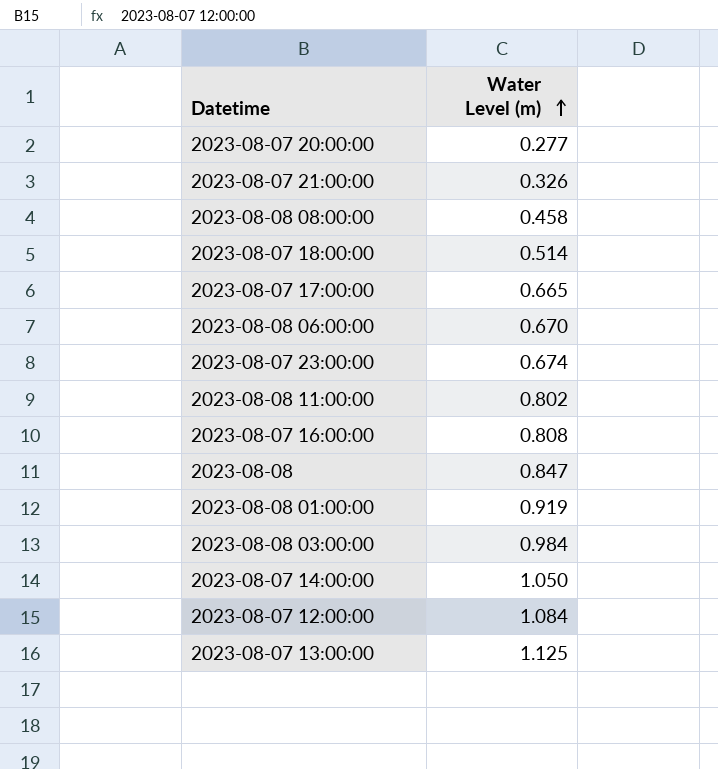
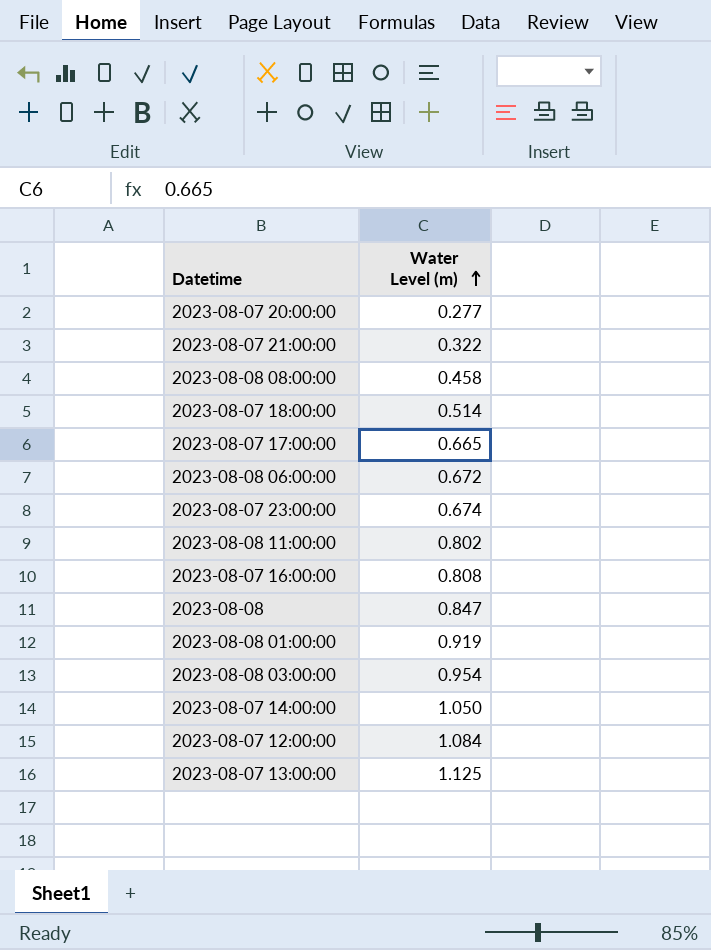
2023-08-07 21:00:00 | Water Level (m): 0.326 -> 0.322
2023-08-08 06:00:00 | Water Level (m): 0.670 -> 0.672
2023-08-08 03:00:00 | Water Level (m): 0.984 -> 0.954

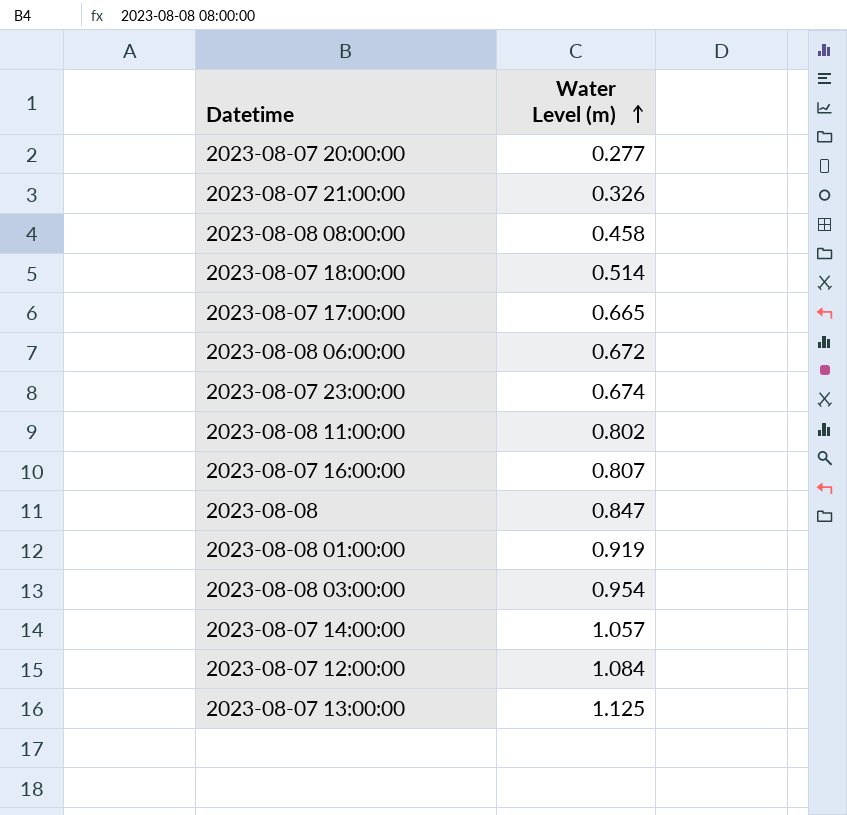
2023-08-07 21:00:00 | Water Level (m): 0.322 -> 0.326
2023-08-07 16:00:00 | Water Level (m): 0.808 -> 0.807
2023-08-07 14:00:00 | Water Level (m): 1.050 -> 1.057

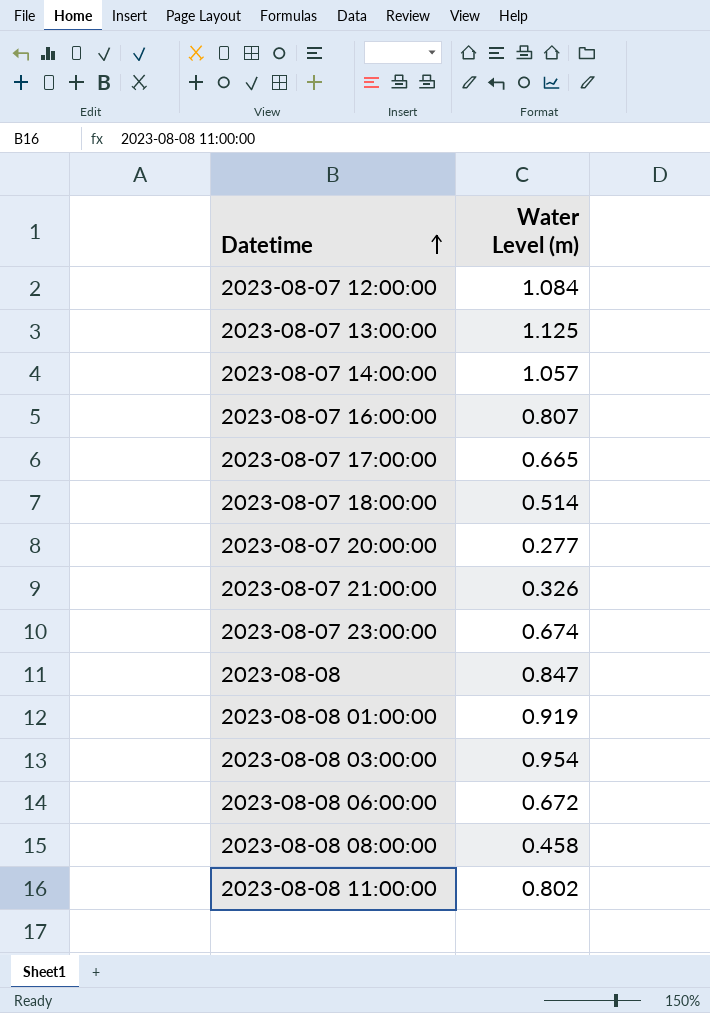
row order: Water Level (m) ascending -> Datetime ascending

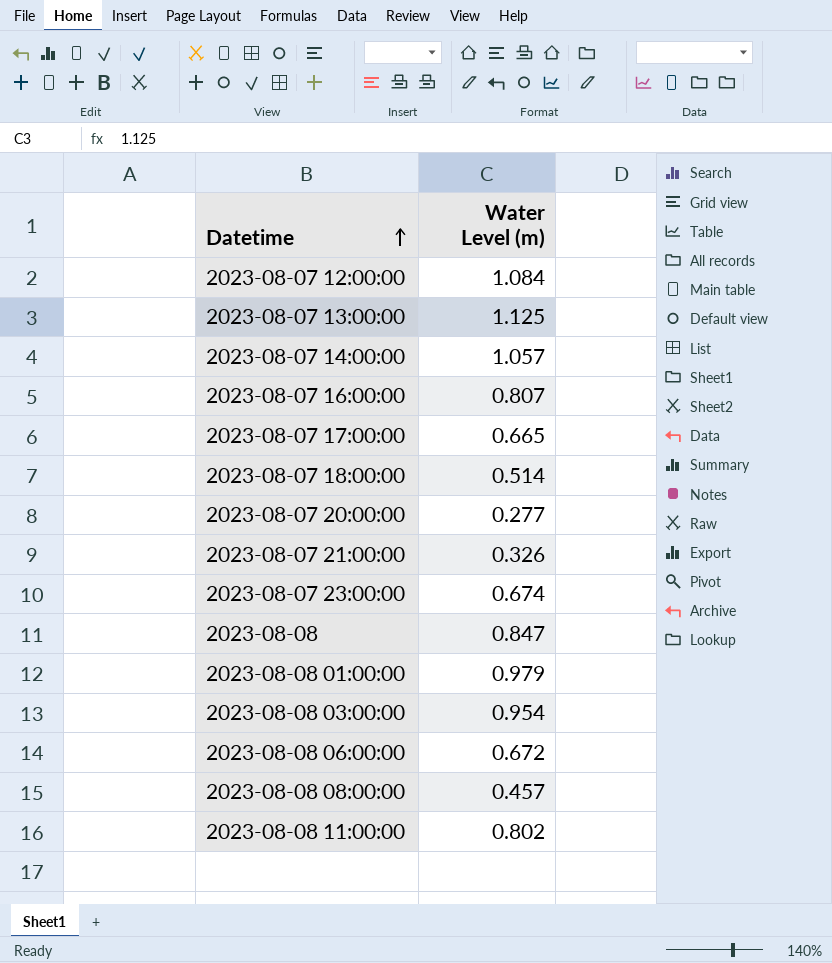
2023-08-08 01:00:00 | Water Level (m): 0.919 -> 0.979
2023-08-08 08:00:00 | Water Level (m): 0.458 -> 0.457

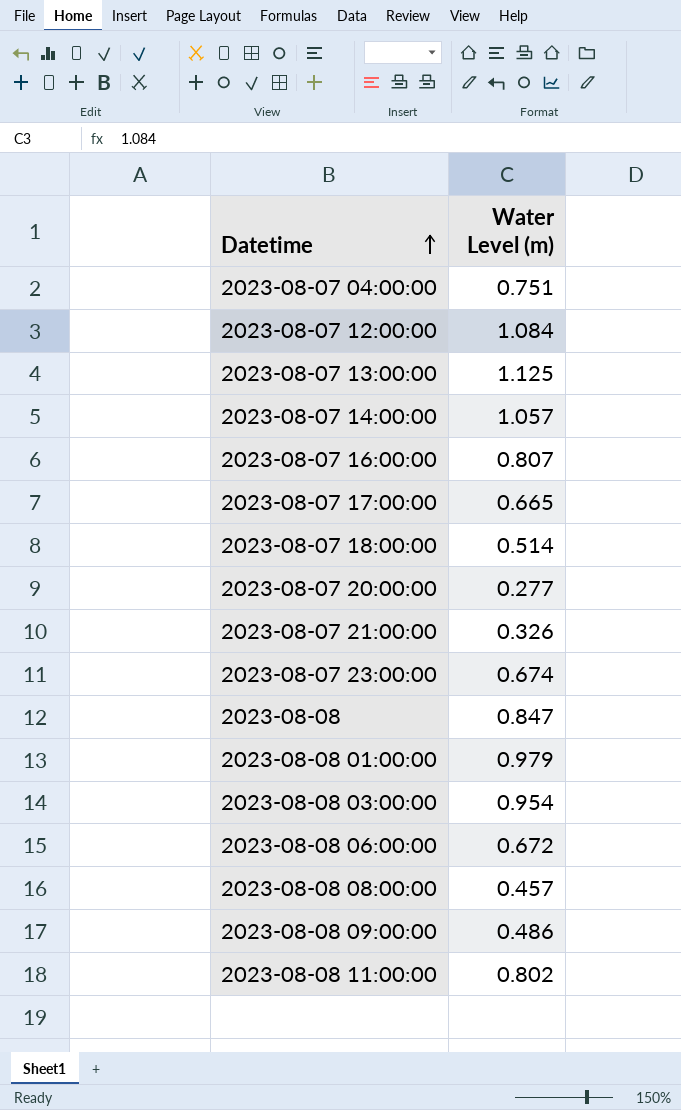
row 2023-08-07 04:00:00: none -> 0.751
row 2023-08-08 09:00:00: none -> 0.486

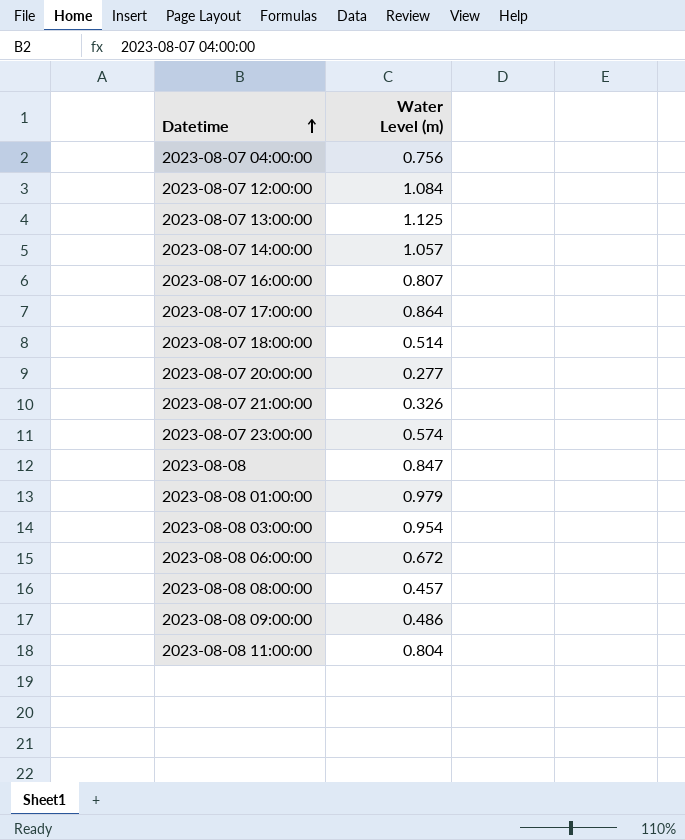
2023-08-07 04:00:00 | Water Level (m): 0.751 -> 0.756
2023-08-07 17:00:00 | Water Level (m): 0.665 -> 0.864
2023-08-07 23:00:00 | Water Level (m): 0.674 -> 0.574
2023-08-08 11:00:00 | Water Level (m): 0.802 -> 0.804

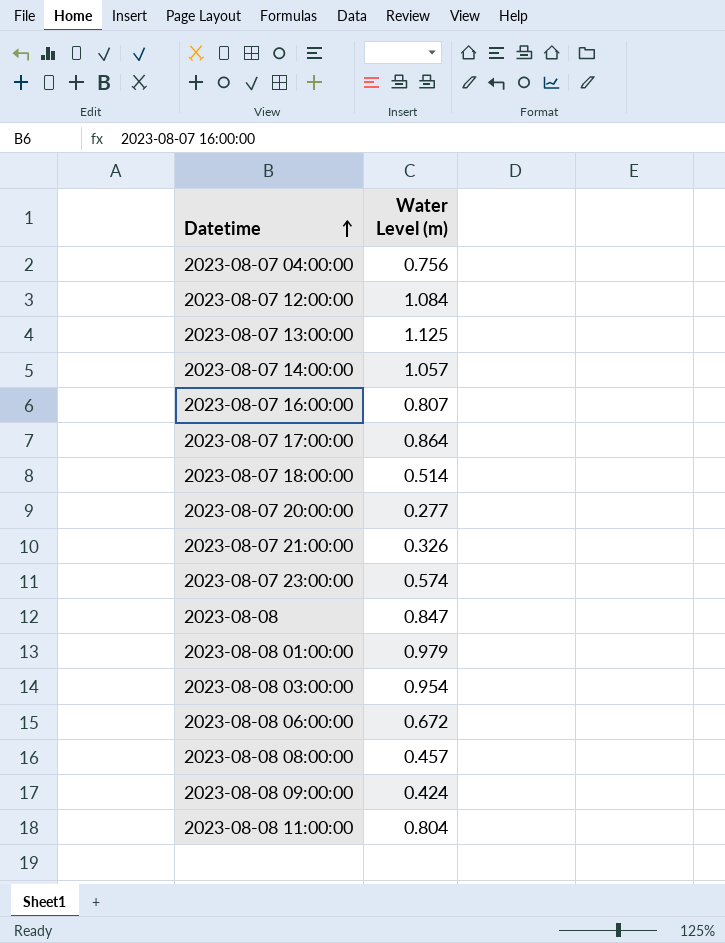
2023-08-08 09:00:00 | Water Level (m): 0.486 -> 0.424

